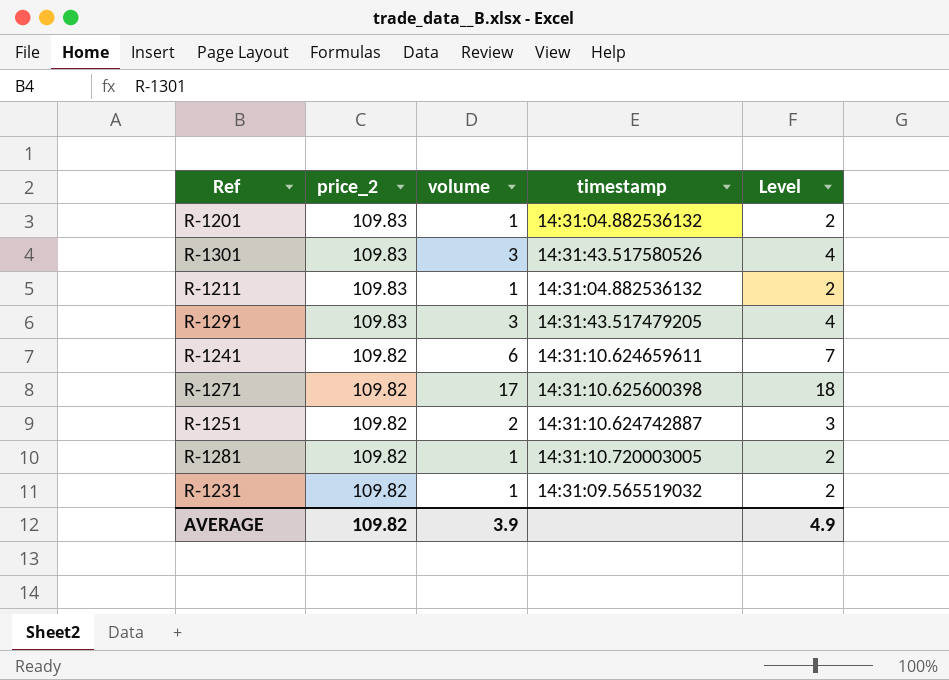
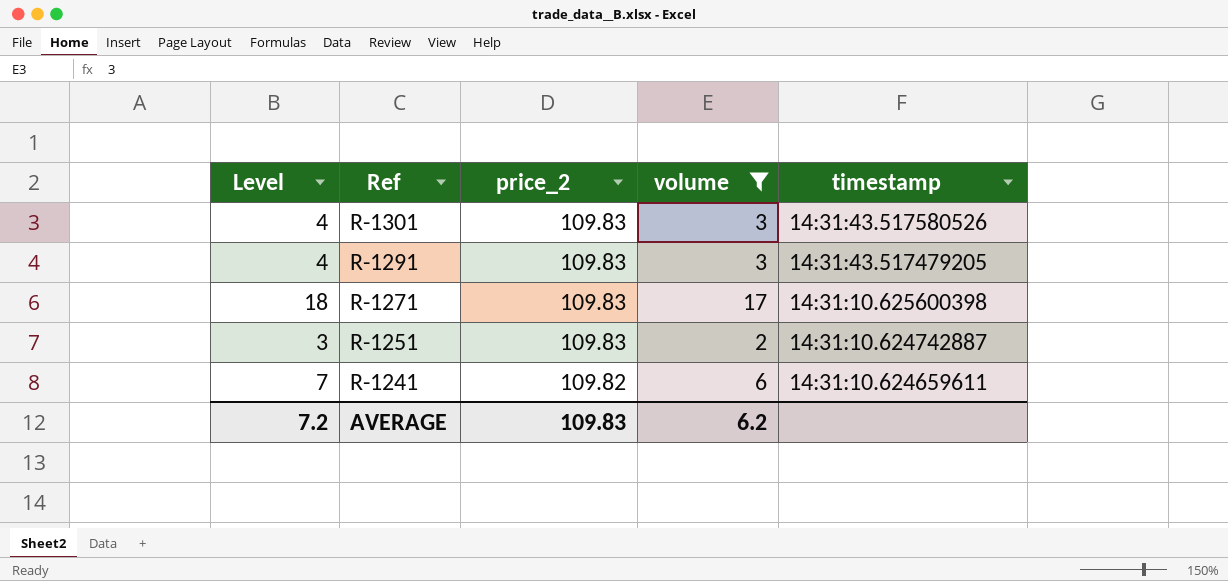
filter: none -> volume != 1
row order: price_2 descending -> Ref descending
column Level | position: 5 -> 1
R-1271 | price_2: 109.82 -> 109.83
R-1251 | price_2: 109.82 -> 109.83
AVERAGE | Level: 4.9 -> 7.2
AVERAGE | price_2: 109.82 -> 109.83
AVERAGE | volume: 3.9 -> 6.2

